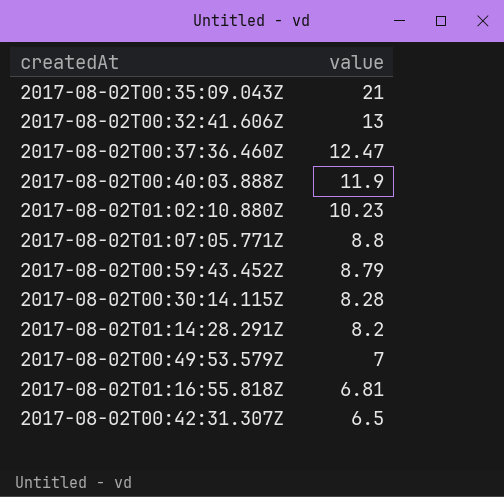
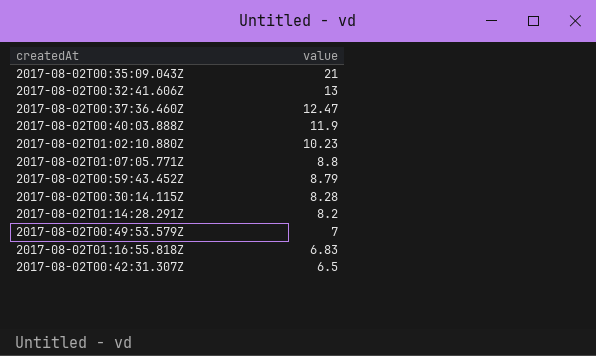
2017-08-02T01:16:55.818Z | value: 6.81 -> 6.83

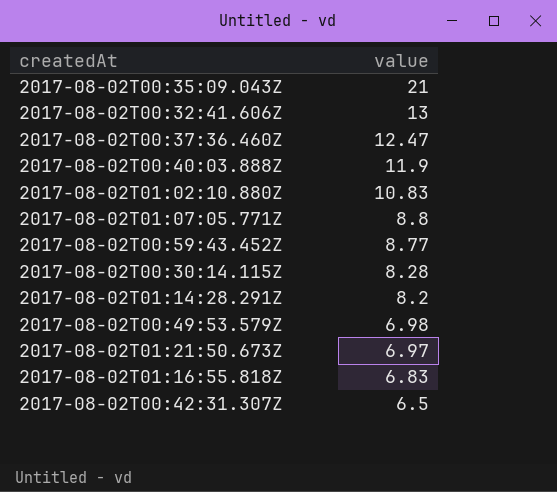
2017-08-02T01:02:10.880Z | value: 10.23 -> 10.83
2017-08-02T00:59:43.452Z | value: 8.79 -> 8.77
2017-08-02T00:49:53.579Z | value: 7 -> 6.98
row 2017-08-02T01:21:50.673Z: none -> 6.97

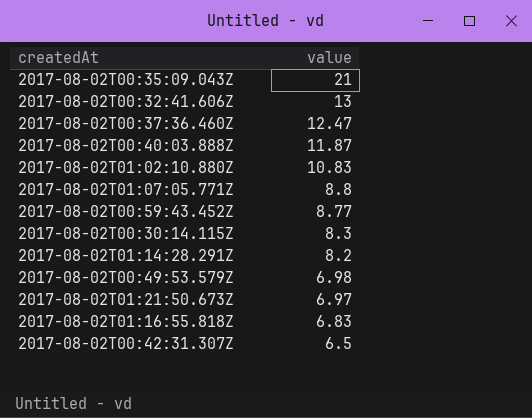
2017-08-02T00:40:03.888Z | value: 11.9 -> 11.87
2017-08-02T00:30:14.115Z | value: 8.28 -> 8.3

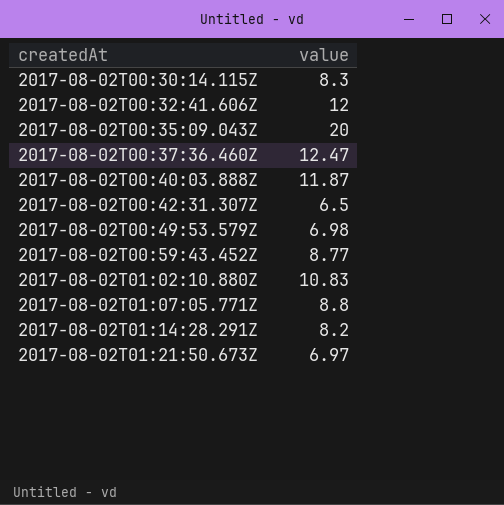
row order: value descending -> createdAt ascending
row 2017-08-02T01:16:55.818Z: 6.83 -> none
2017-08-02T00:32:41.606Z | value: 13 -> 12
2017-08-02T00:35:09.043Z | value: 21 -> 20

